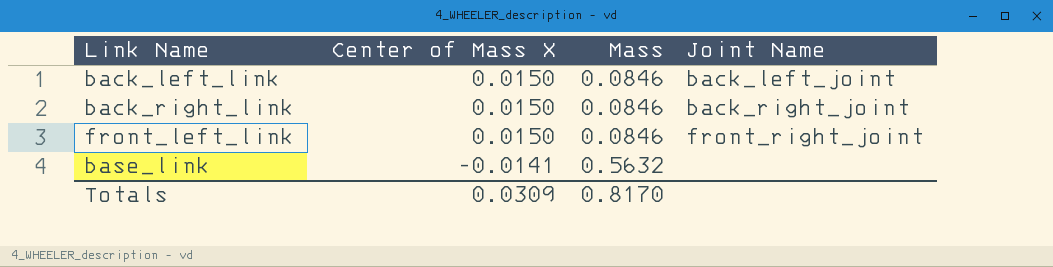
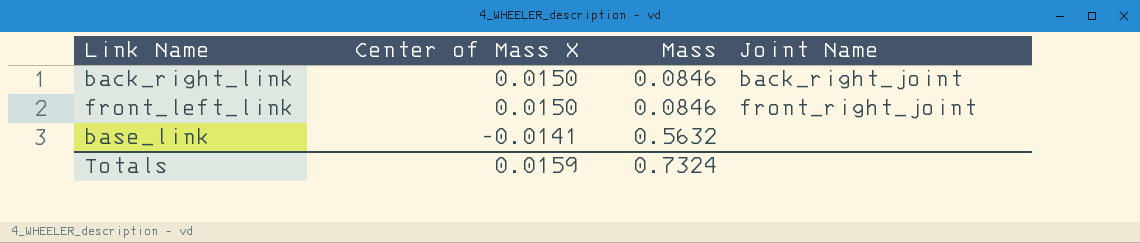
row back_left_link: 0.0150 | 0.0846 | back_left_joint -> none
Totals | Center of Mass X: 0.0309 -> 0.0159
Totals | Mass: 0.8170 -> 0.7324

